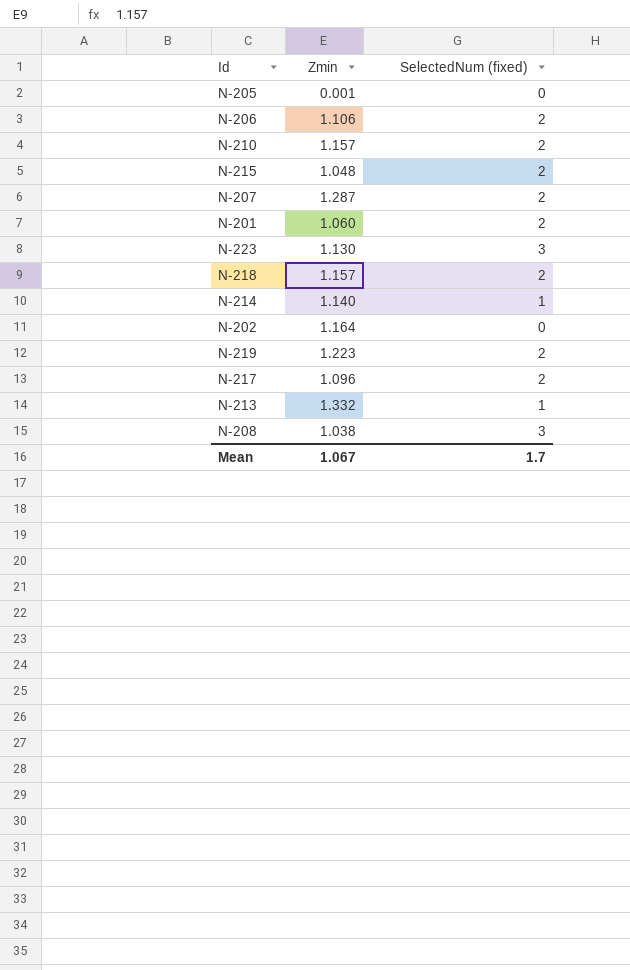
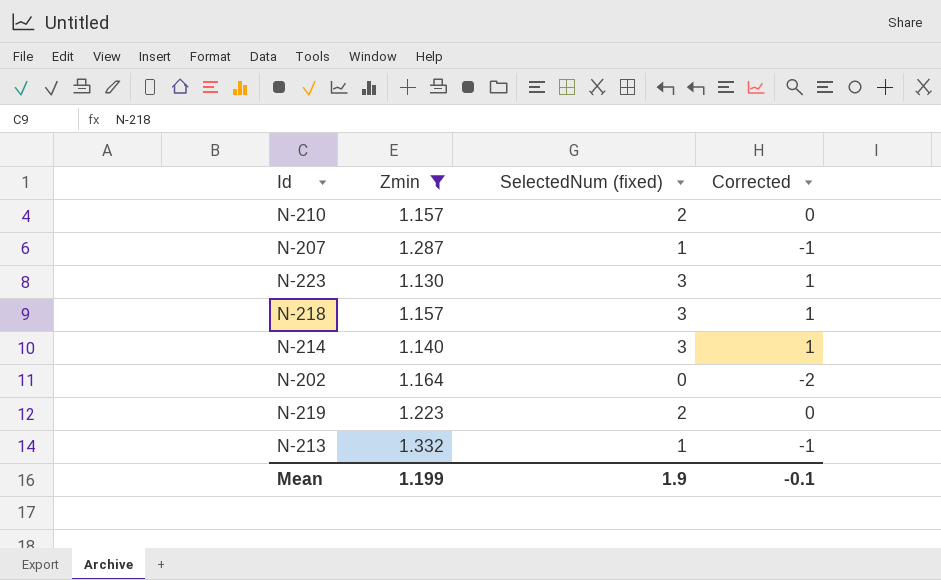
filter: none -> Zmin >= 1.130
column Corrected | formula: none -> [SelectedNum (fixed)] - 2
N-207 | SelectedNum (fixed): 2 -> 1
N-218 | SelectedNum (fixed): 2 -> 3
N-214 | SelectedNum (fixed): 1 -> 3
Mean | Zmin: 1.067 -> 1.199
Mean | SelectedNum (fixed): 1.7 -> 1.9

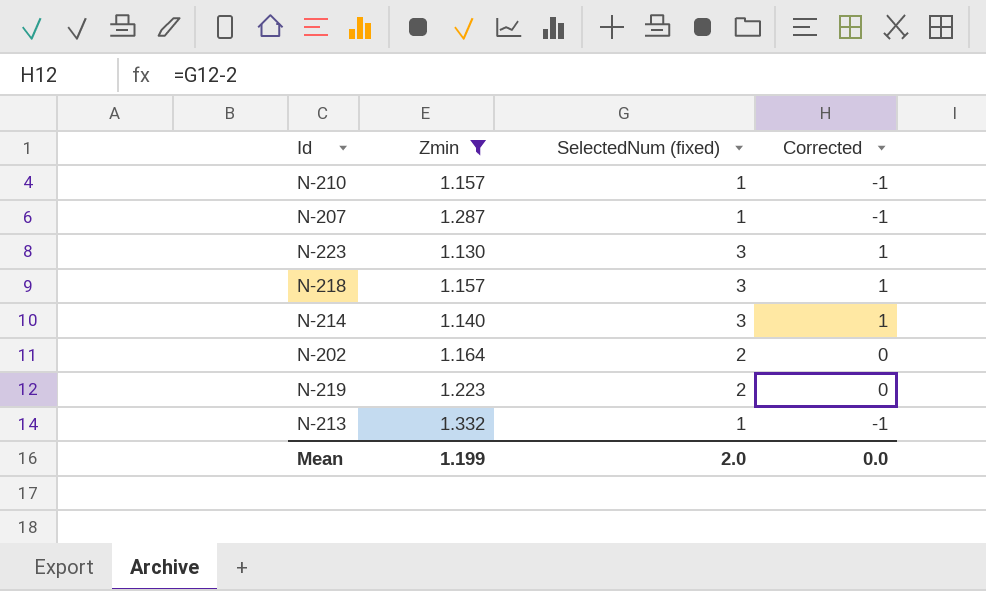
N-210 | SelectedNum (fixed): 2 -> 1
N-210 | Corrected: 0 -> -1
N-202 | SelectedNum (fixed): 0 -> 2
N-202 | Corrected: -2 -> 0
Mean | SelectedNum (fixed): 1.9 -> 2.0
Mean | Corrected: -0.1 -> 0.0

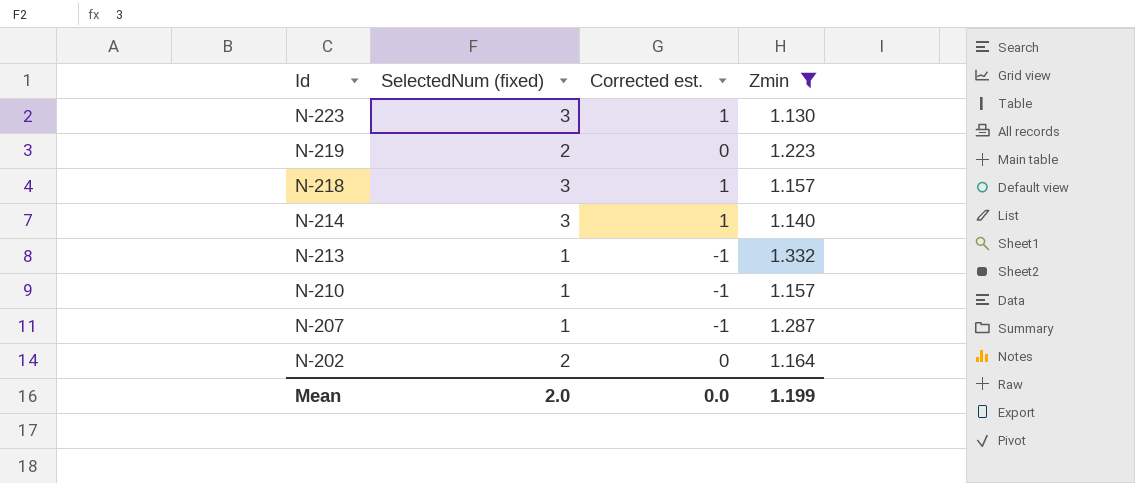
row order: none -> Id descending
column name: Corrected -> Corrected est.
column Zmin | position: 2 -> 4

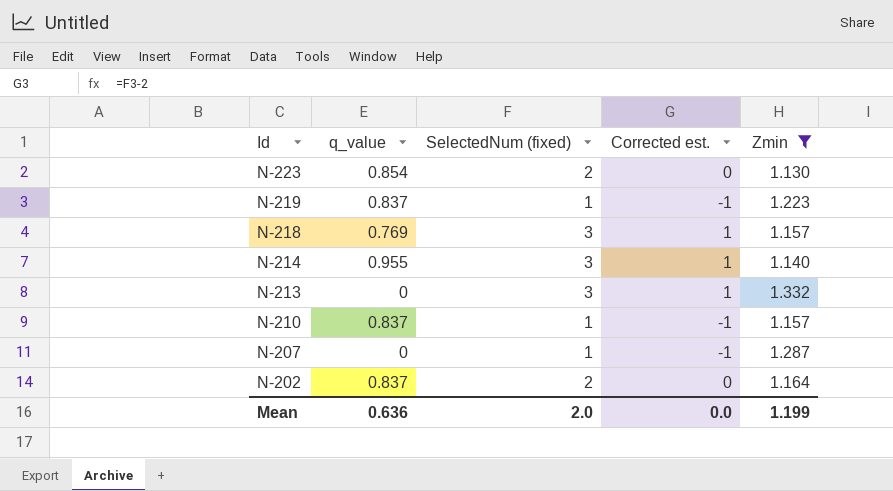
column q_value | position: none -> 2
N-223 | SelectedNum (fixed): 3 -> 2
N-223 | Corrected est.: 1 -> 0
N-219 | SelectedNum (fixed): 2 -> 1
N-219 | Corrected est.: 0 -> -1
N-213 | SelectedNum (fixed): 1 -> 3
N-213 | Corrected est.: -1 -> 1

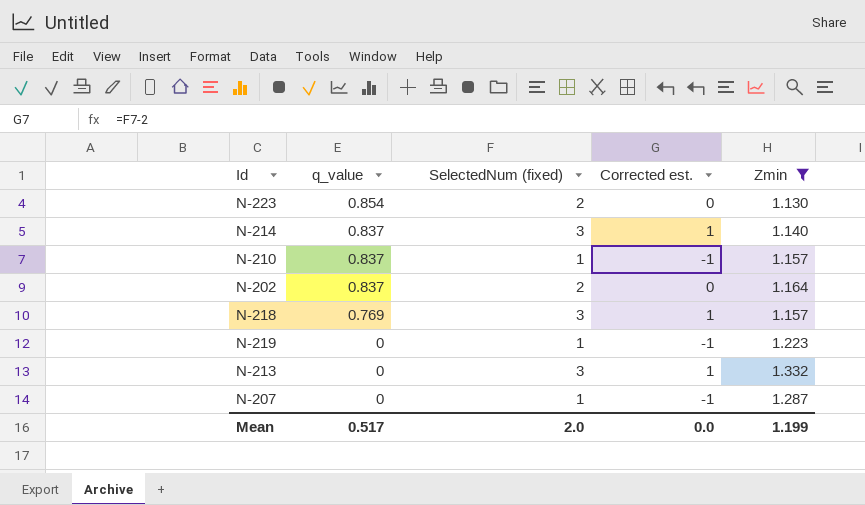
row order: Id descending -> q_value descending
N-214 | q_value: 0.955 -> 0.837
N-219 | q_value: 0.837 -> 0
Mean | q_value: 0.636 -> 0.517

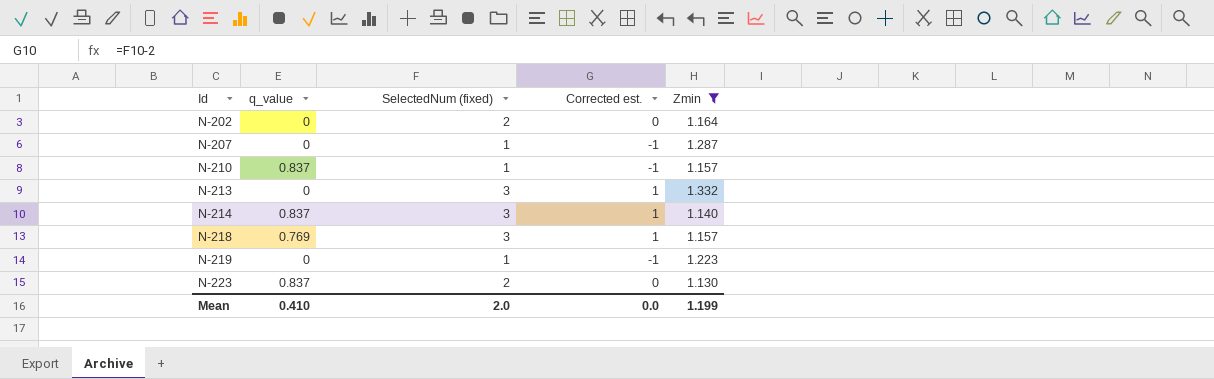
row order: q_value descending -> Id ascending
N-202 | q_value: 0.837 -> 0
N-223 | q_value: 0.854 -> 0.837
Mean | q_value: 0.517 -> 0.410

